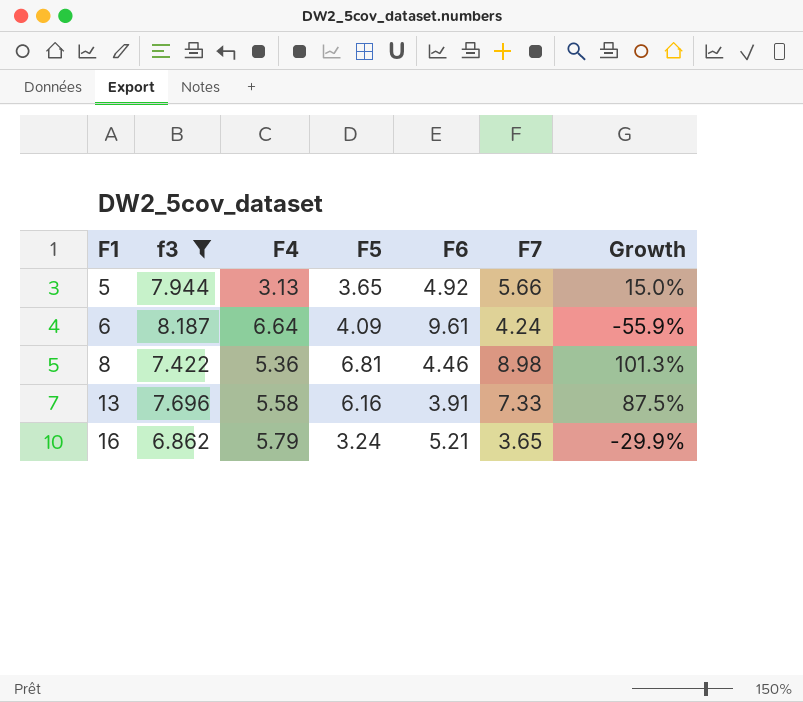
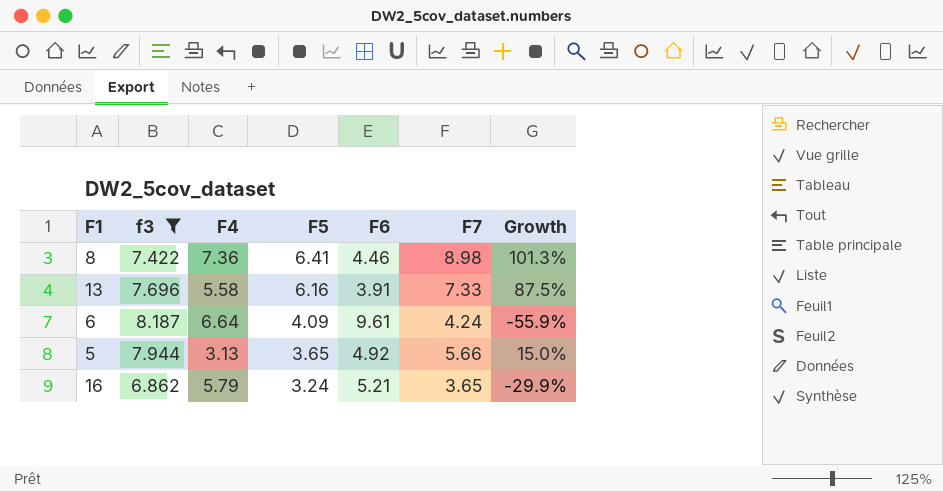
row order: F1 ascending -> F5 descending
8 | F4: 5.36 -> 7.36
8 | F5: 6.81 -> 6.41

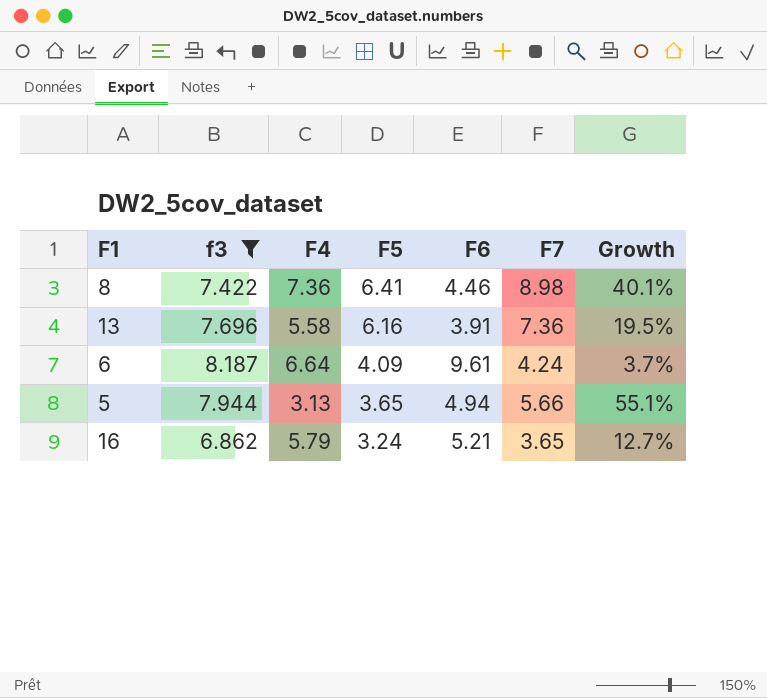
column Growth | formula: ([F7] - [F6]) / [F6] -> ([F7] - [F5]) / [F5]
13 | F7: 7.33 -> 7.36
5 | F6: 4.92 -> 4.94

